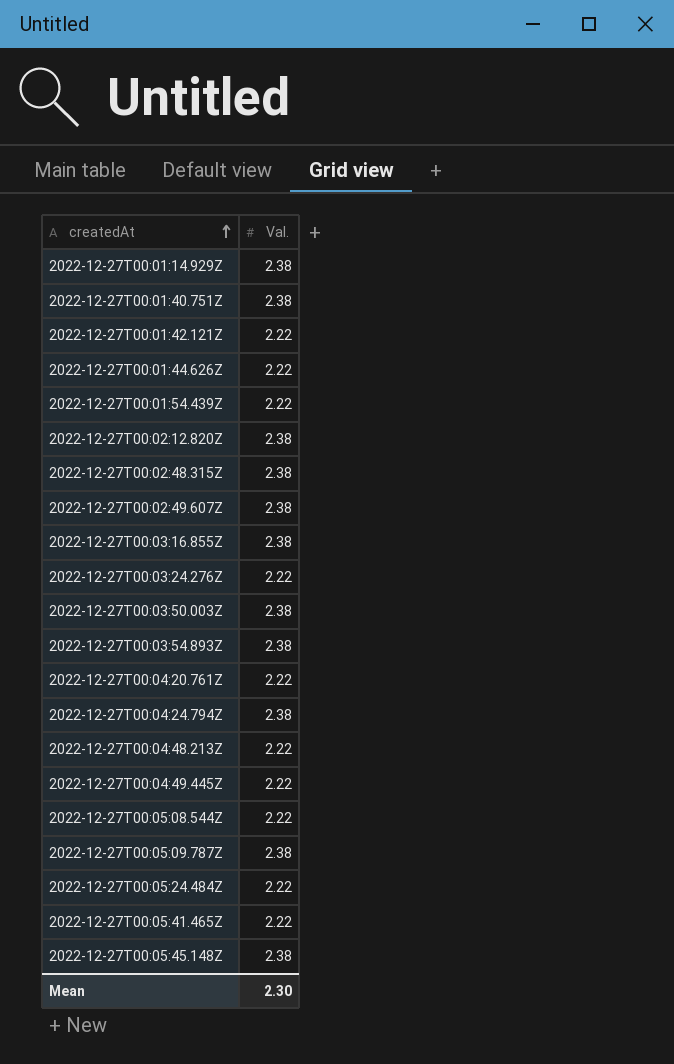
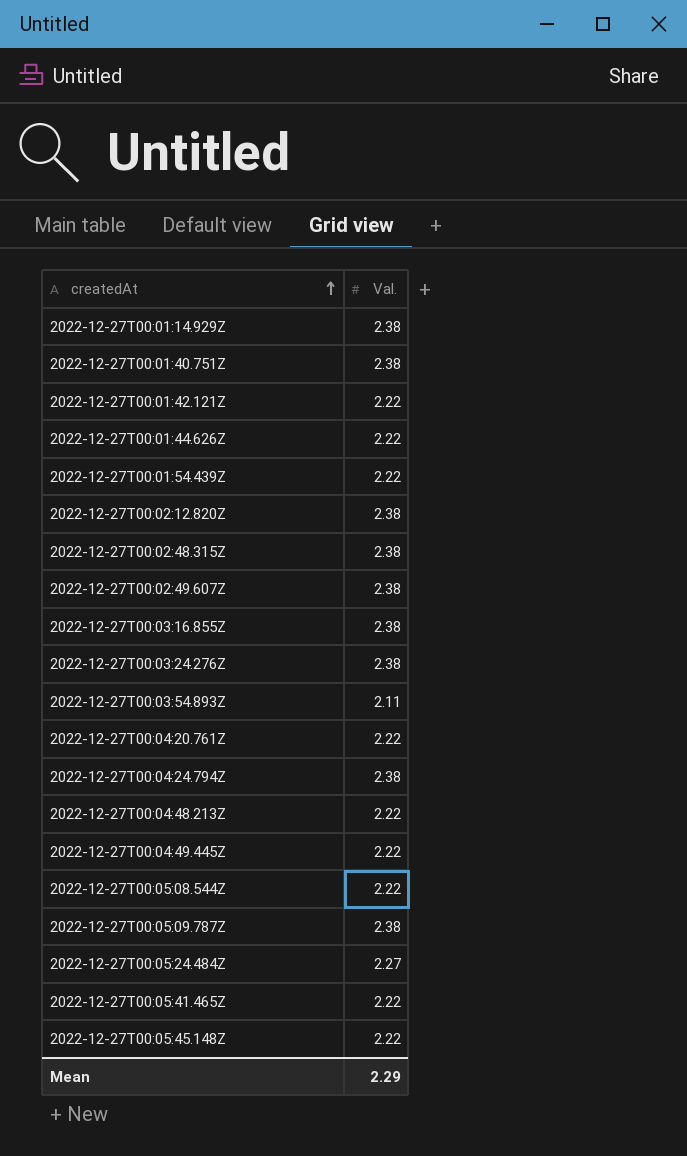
row 2022-12-27T00:03:50.003Z: 2.38 -> none
2022-12-27T00:03:24.276Z | Val.: 2.22 -> 2.38
2022-12-27T00:03:54.893Z | Val.: 2.38 -> 2.11
2022-12-27T00:05:24.484Z | Val.: 2.22 -> 2.27
2022-12-27T00:05:45.148Z | Val.: 2.38 -> 2.22
Mean | Val.: 2.30 -> 2.29

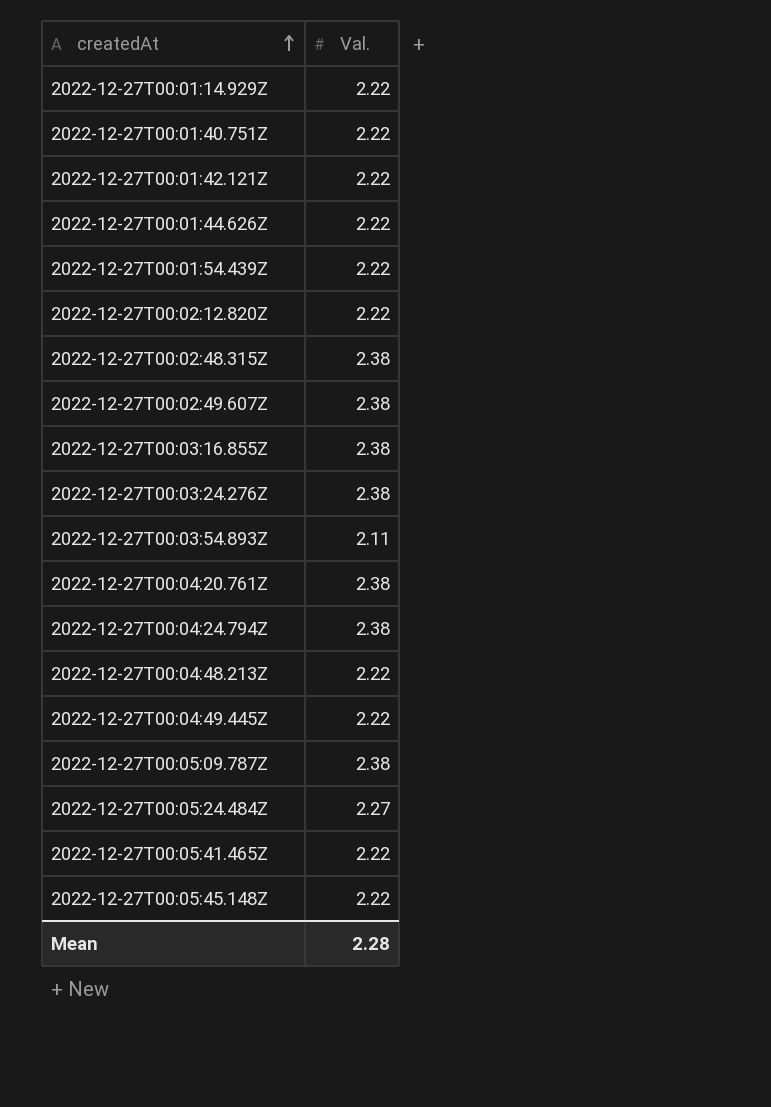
row 2022-12-27T00:05:08.544Z: 2.22 -> none
2022-12-27T00:01:14.929Z | Val.: 2.38 -> 2.22
2022-12-27T00:01:40.751Z | Val.: 2.38 -> 2.22
2022-12-27T00:02:12.820Z | Val.: 2.38 -> 2.22
2022-12-27T00:04:20.761Z | Val.: 2.22 -> 2.38
Mean | Val.: 2.29 -> 2.28

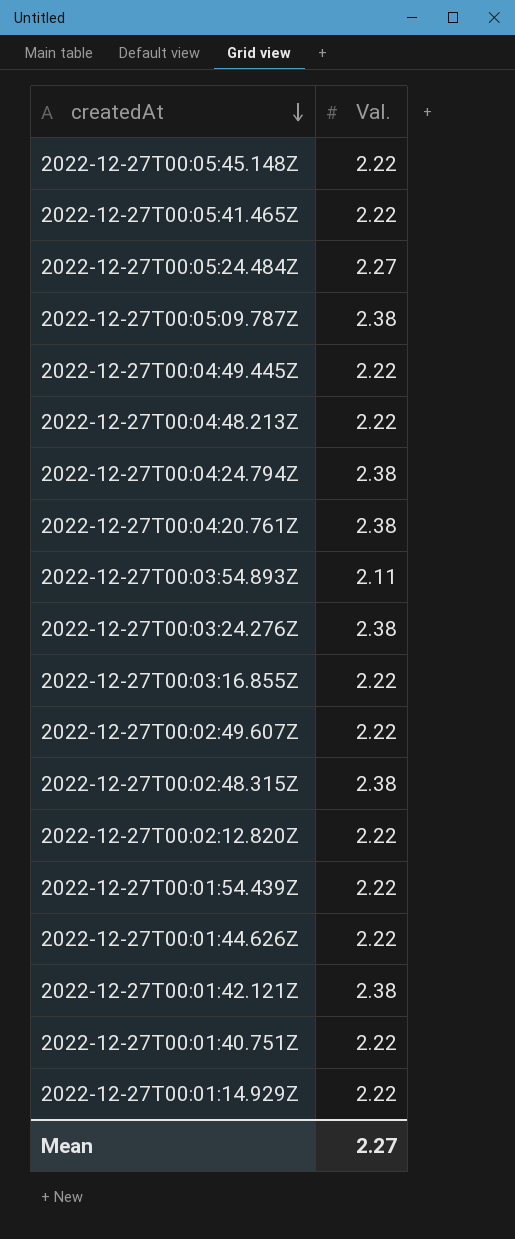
row order: createdAt ascending -> createdAt descending
2022-12-27T00:03:16.855Z | Val.: 2.38 -> 2.22
2022-12-27T00:02:49.607Z | Val.: 2.38 -> 2.22
2022-12-27T00:01:42.121Z | Val.: 2.22 -> 2.38
Mean | Val.: 2.28 -> 2.27

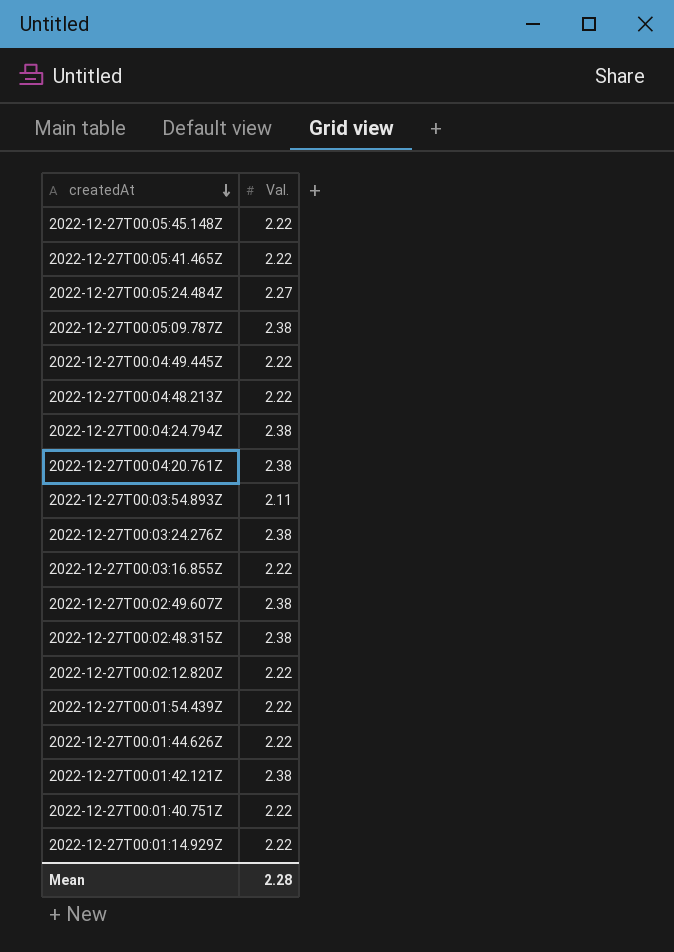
2022-12-27T00:02:49.607Z | Val.: 2.22 -> 2.38
Mean | Val.: 2.27 -> 2.28

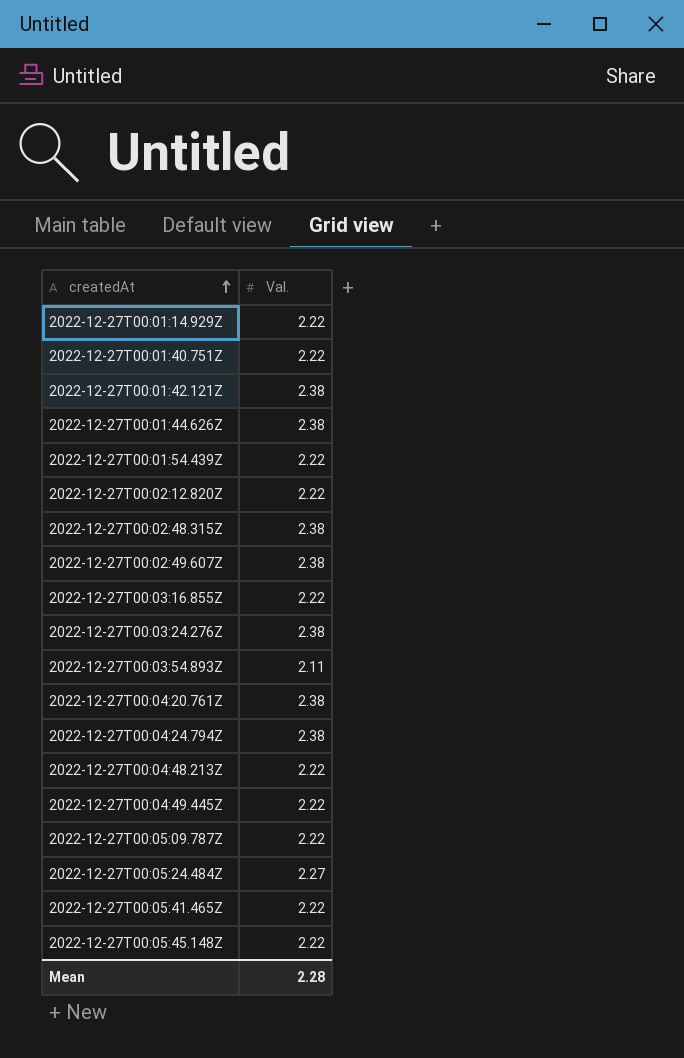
row order: createdAt descending -> createdAt ascending
2022-12-27T00:01:44.626Z | Val.: 2.22 -> 2.38
2022-12-27T00:05:09.787Z | Val.: 2.38 -> 2.22

